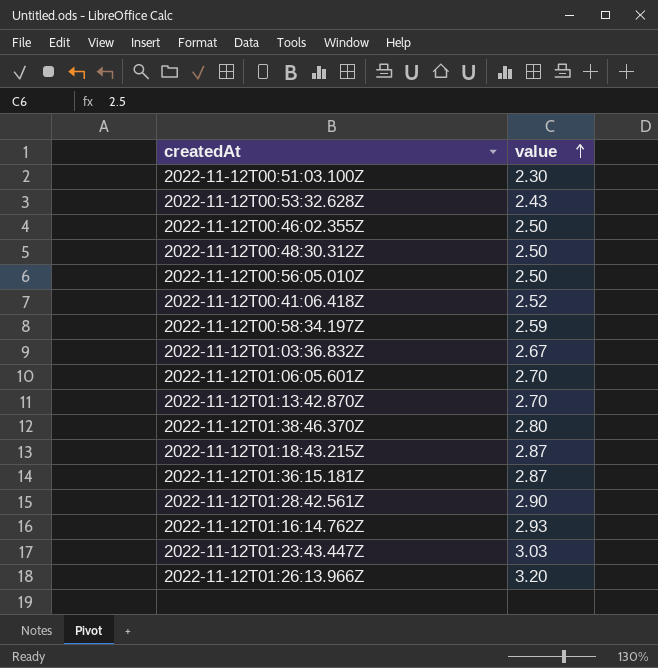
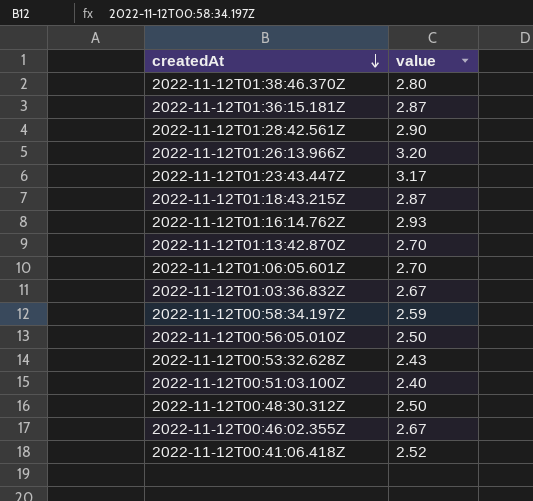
row order: value ascending -> createdAt descending
2022-11-12T01:23:43.447Z | value: 3.03 -> 3.17
2022-11-12T00:51:03.100Z | value: 2.30 -> 2.40
2022-11-12T00:46:02.355Z | value: 2.50 -> 2.67

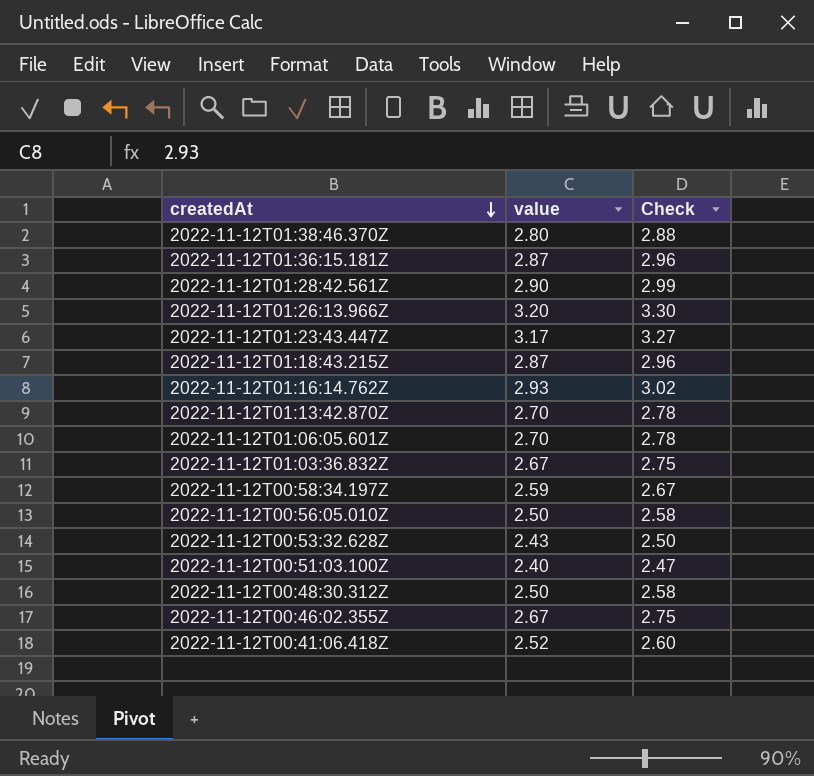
column Check | formula: none -> [value] * 1.03

